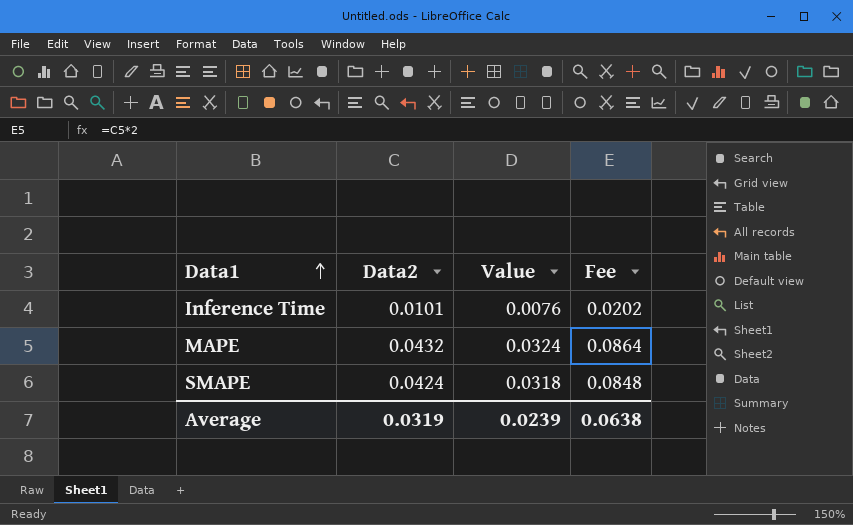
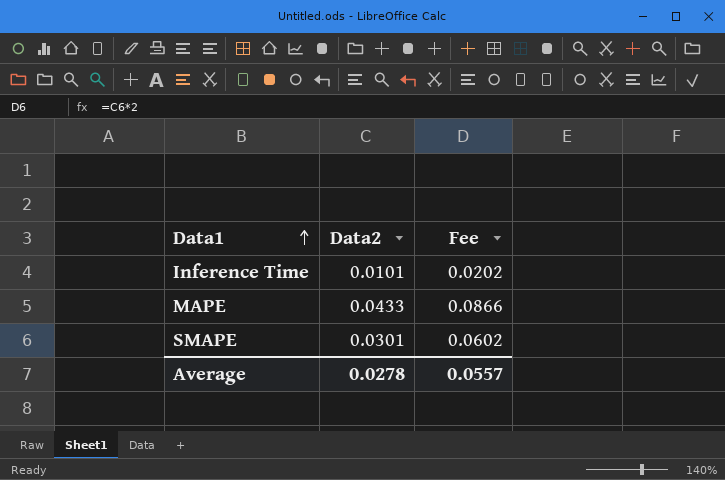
column Value | formula: [Data2] * 0.75 -> none
MAPE | Data2: 0.0432 -> 0.0433
MAPE | Fee: 0.0864 -> 0.0866
SMAPE | Data2: 0.0424 -> 0.0301
SMAPE | Fee: 0.0848 -> 0.0602
Average | Data2: 0.0319 -> 0.0278
Average | Fee: 0.0638 -> 0.0557

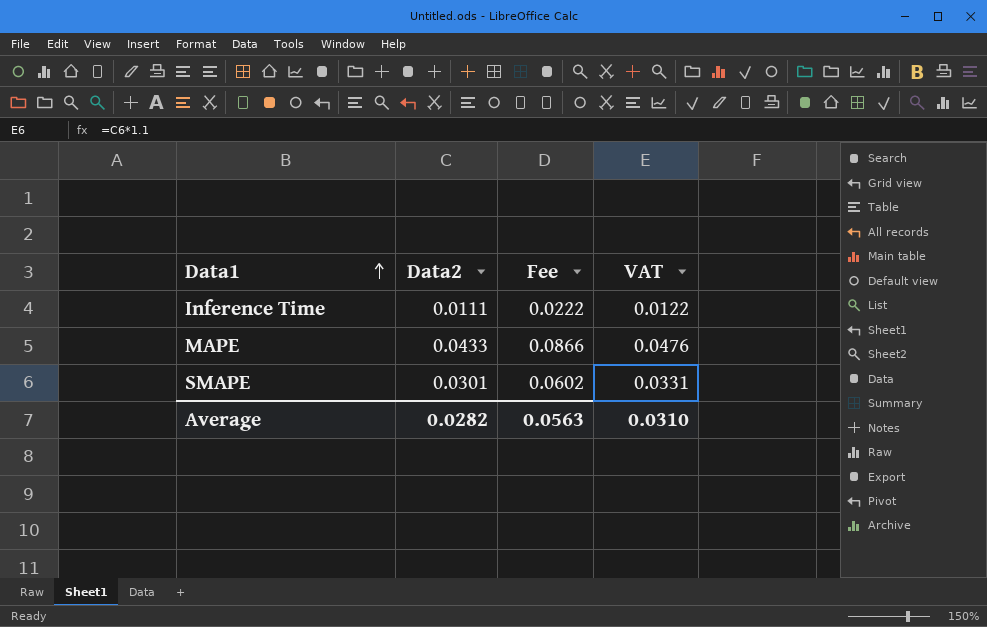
column VAT | formula: none -> [Data2] * 1.1
Inference Time | Data2: 0.0101 -> 0.0111
Inference Time | Fee: 0.0202 -> 0.0222
Average | Data2: 0.0278 -> 0.0282
Average | Fee: 0.0557 -> 0.0563

